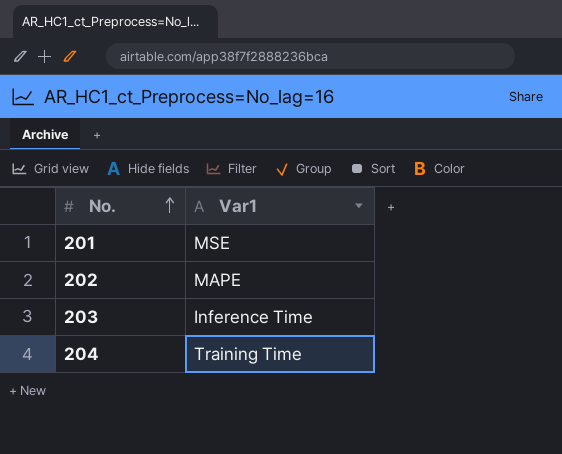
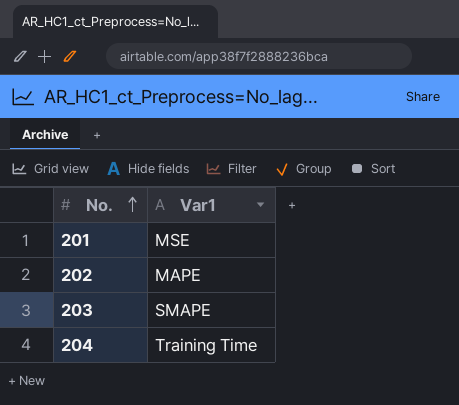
203 | Var1: Inference Time -> SMAPE

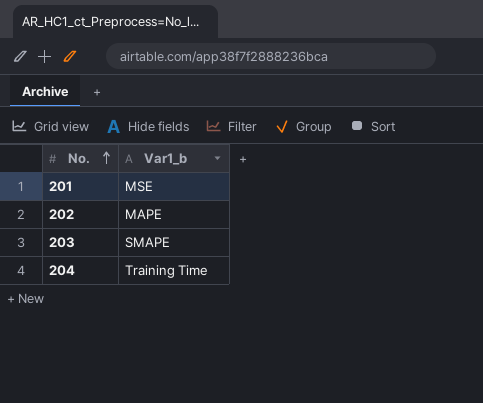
column name: Var1 -> Var1_b

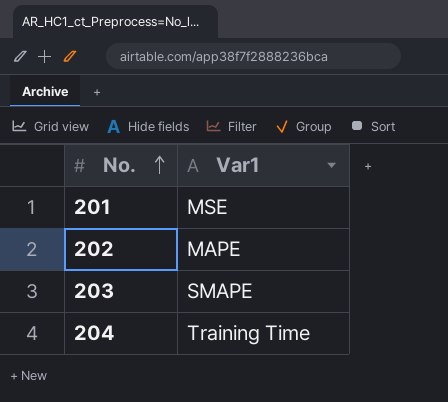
column name: Var1_b -> Var1

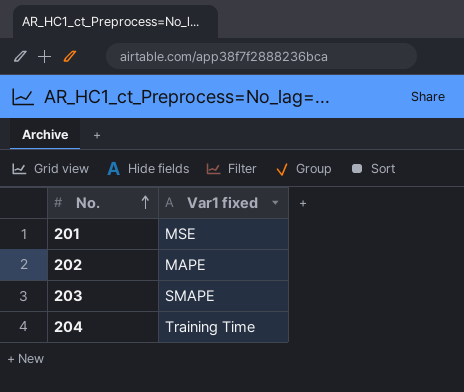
column name: Var1 -> Var1 fixed

